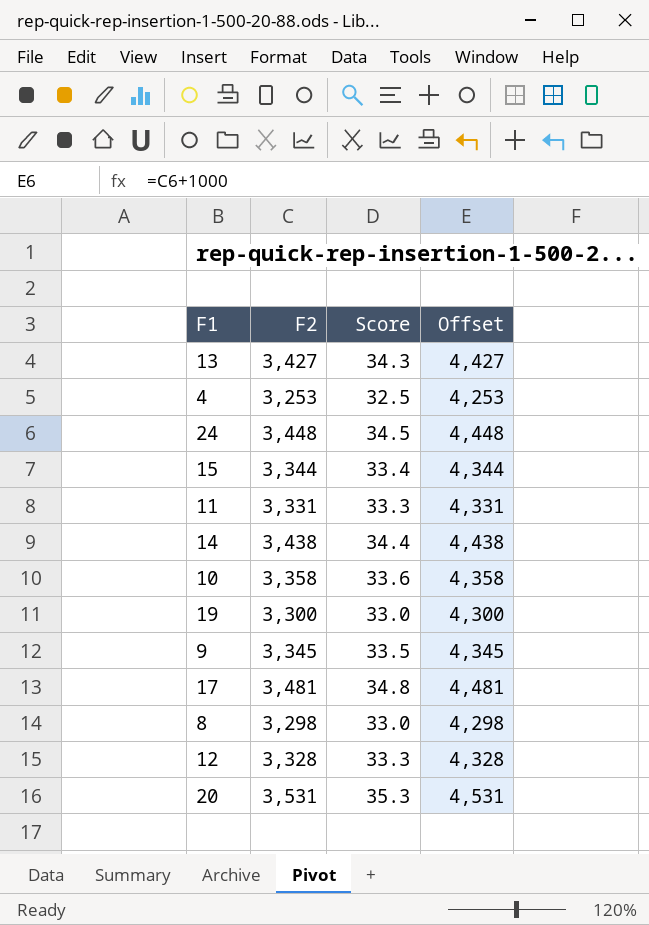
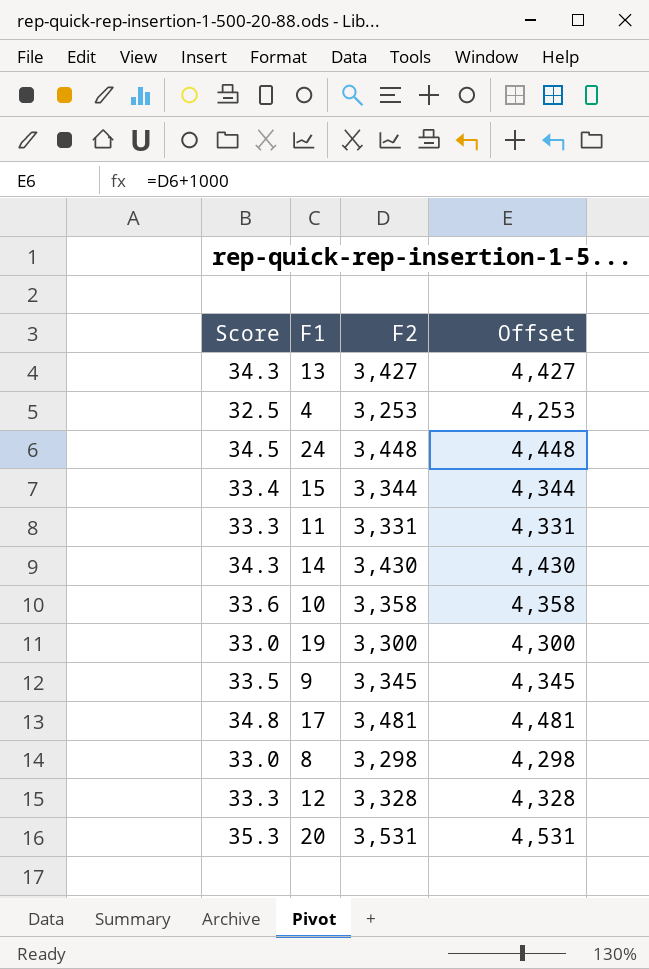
column Score | position: 3 -> 1
14 | Score: 34.4 -> 34.3
14 | F2: 3,438 -> 3,430
14 | Offset: 4,438 -> 4,430

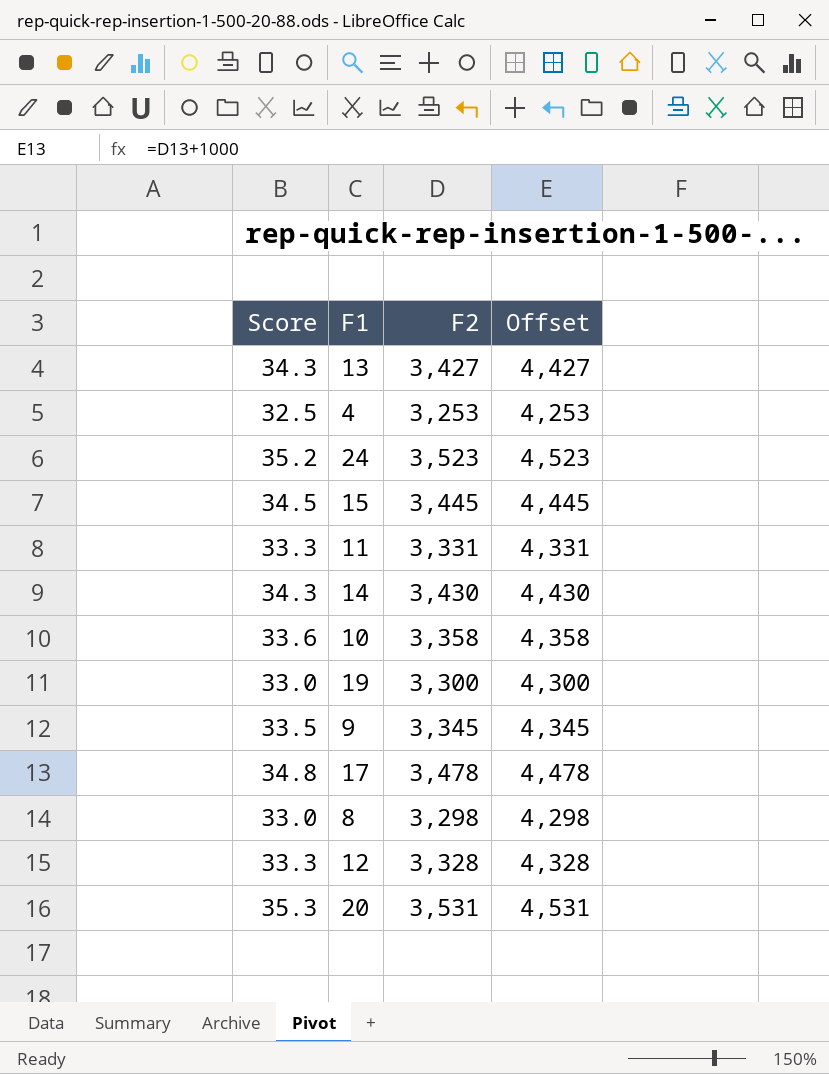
24 | Score: 34.5 -> 35.2
24 | F2: 3,448 -> 3,523
24 | Offset: 4,448 -> 4,523
15 | Score: 33.4 -> 34.5
15 | F2: 3,344 -> 3,445
15 | Offset: 4,344 -> 4,445
17 | F2: 3,481 -> 3,478
17 | Offset: 4,481 -> 4,478

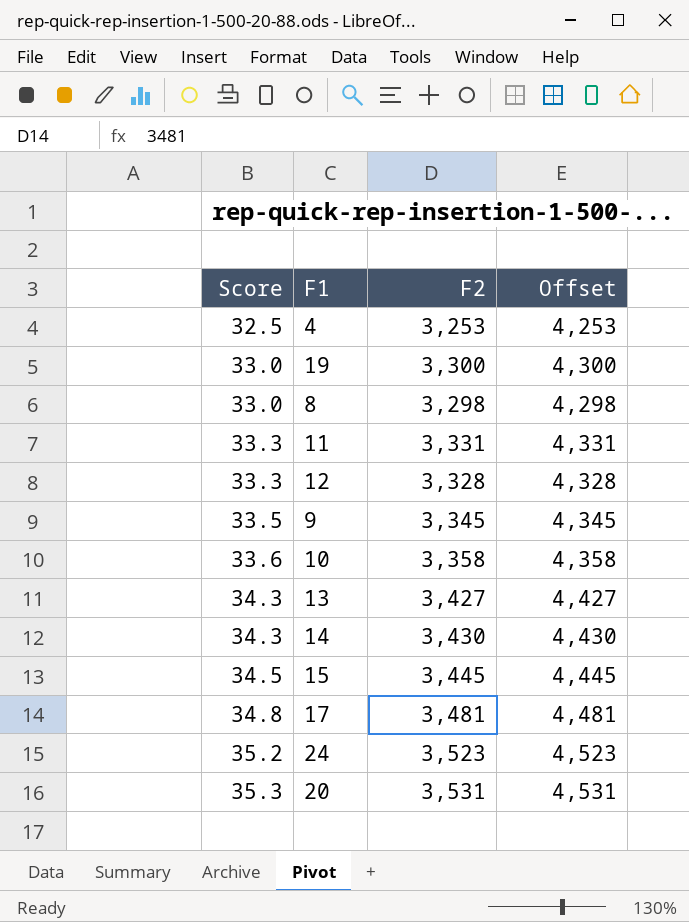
row order: none -> Score ascending
17 | F2: 3,478 -> 3,481
17 | Offset: 4,478 -> 4,481

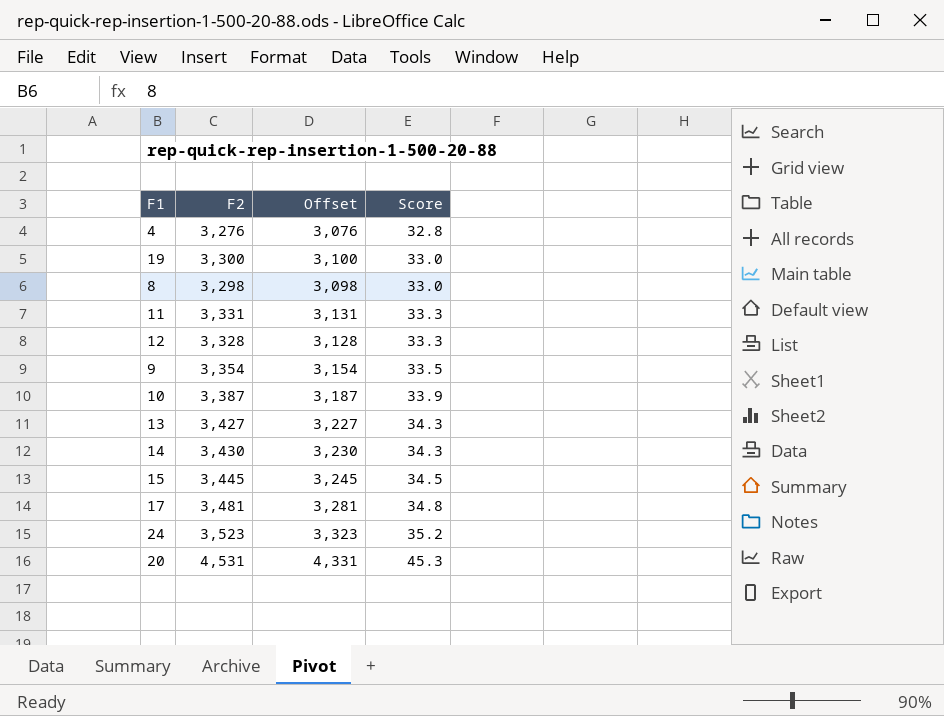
column Offset | formula: [F2] + 1000 -> [F2] - 200
column Score | position: 1 -> 4
4 | F2: 3,253 -> 3,276
4 | Score: 32.5 -> 32.8
9 | F2: 3,345 -> 3,354
10 | F2: 3,358 -> 3,387
10 | Score: 33.6 -> 33.9
20 | F2: 3,531 -> 4,531
20 | Score: 35.3 -> 45.3

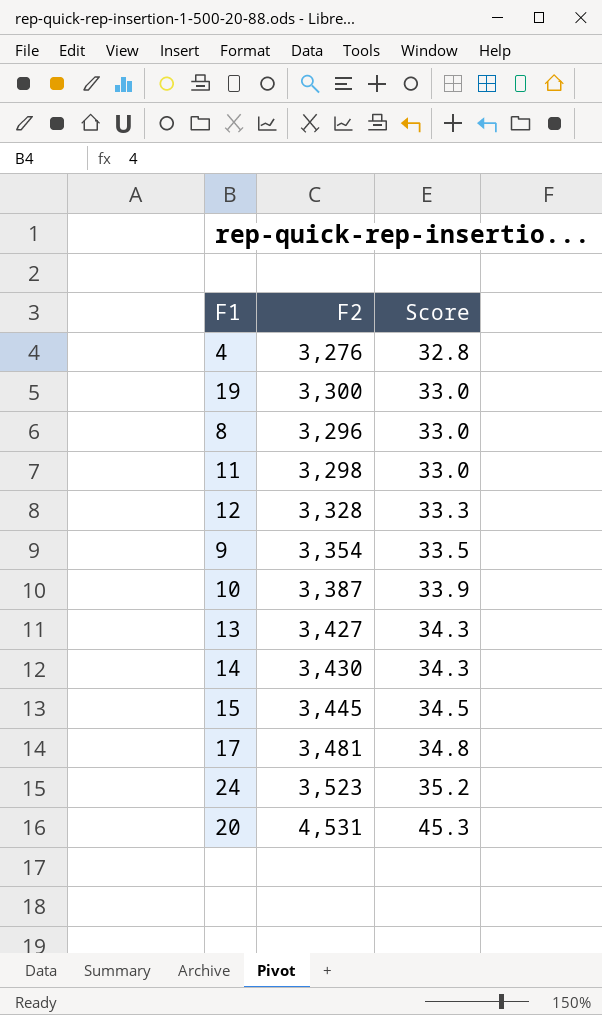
column Offset | formula: [F2] - 200 -> none
8 | F2: 3,298 -> 3,296
11 | F2: 3,331 -> 3,298
11 | Score: 33.3 -> 33.0

